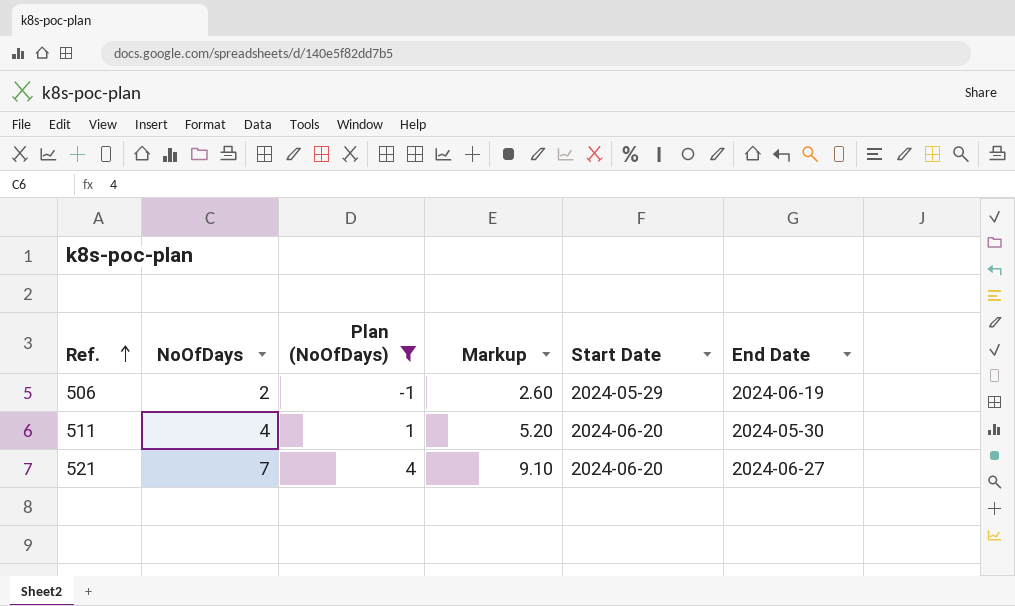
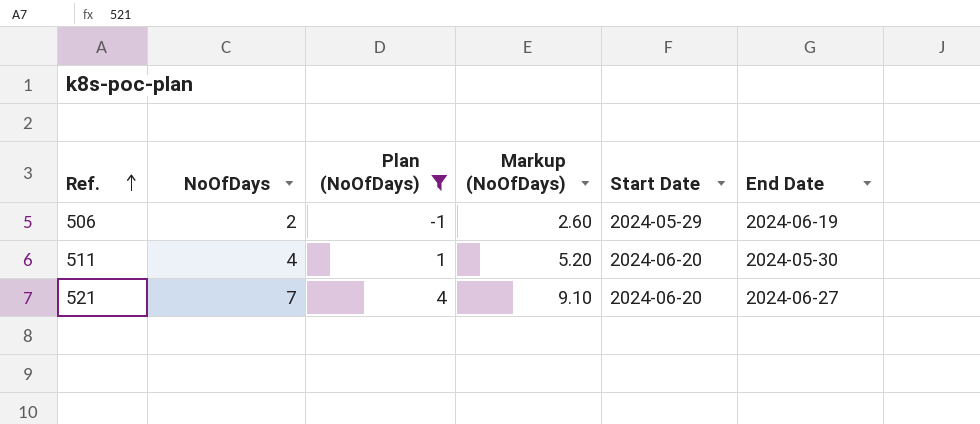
column name: Markup -> Markup (NoOfDays)

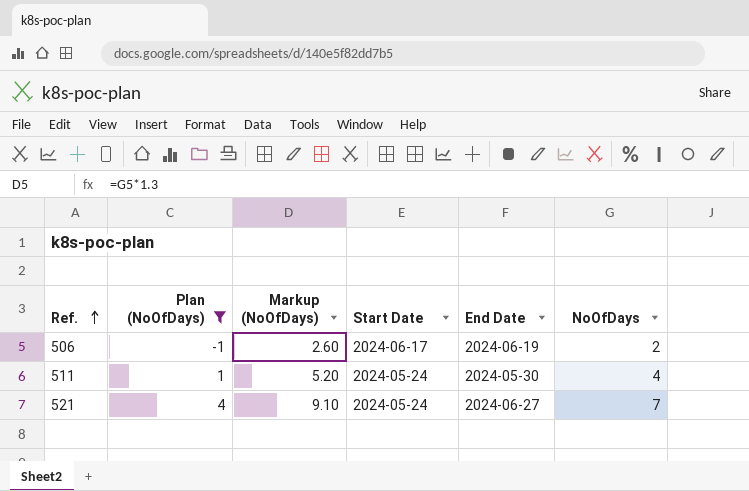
column NoOfDays | position: 2 -> 6
506 | Start Date: 2024-05-29 -> 2024-06-17
511 | Start Date: 2024-06-20 -> 2024-05-24
521 | Start Date: 2024-06-20 -> 2024-05-24

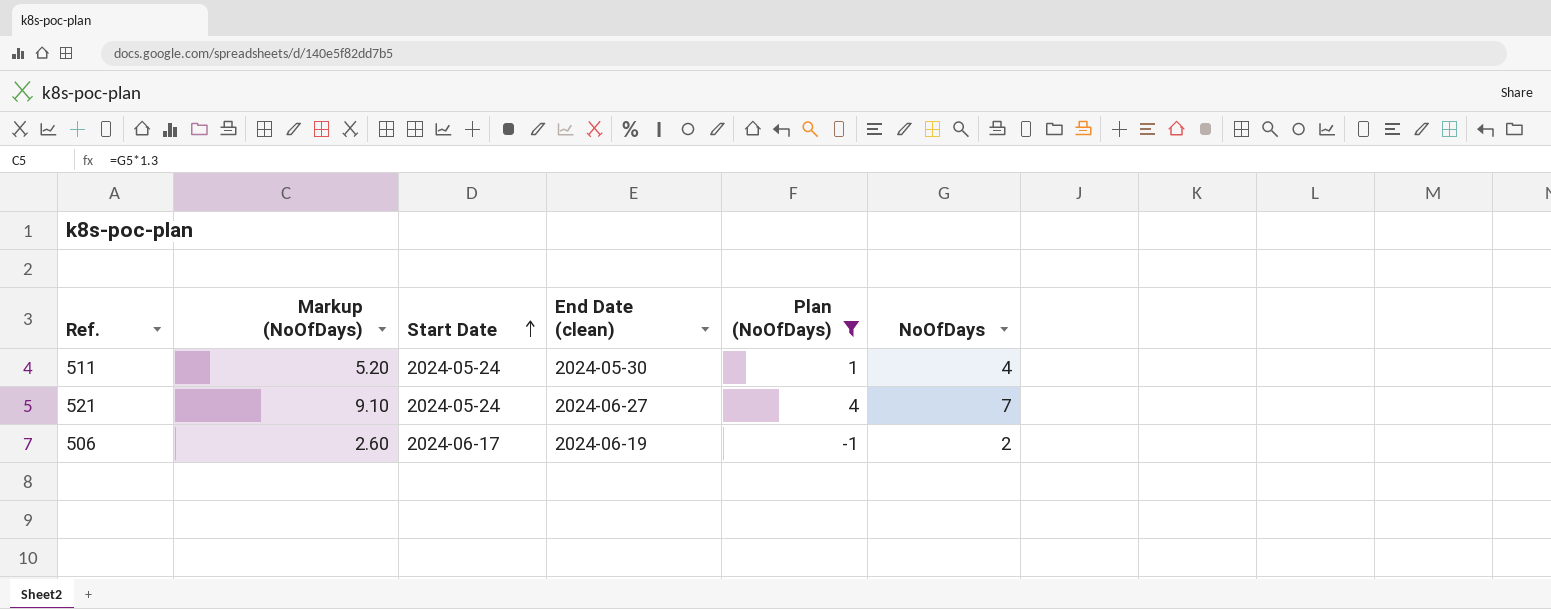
row order: Ref. ascending -> Start Date ascending
column name: End Date -> End Date (clean)
column Plan (NoOfDays) | position: 2 -> 5

